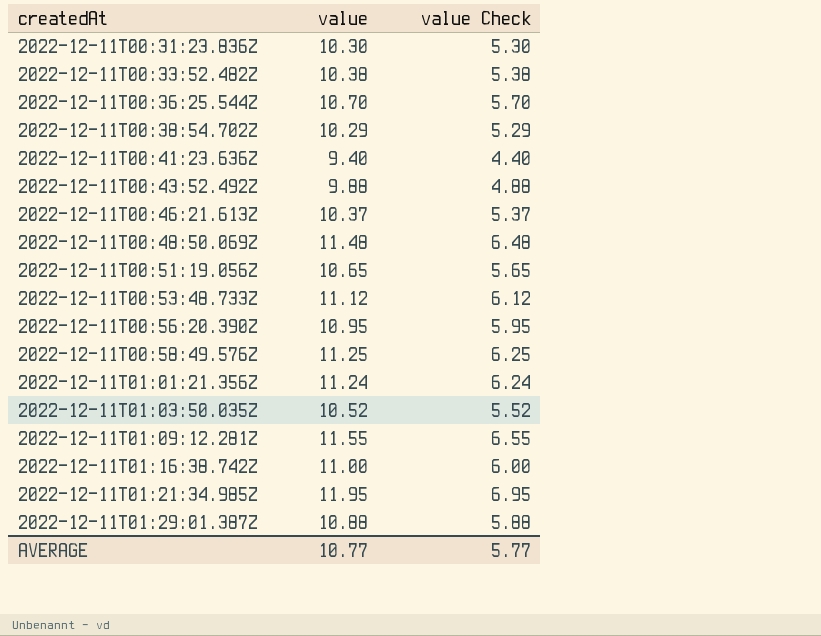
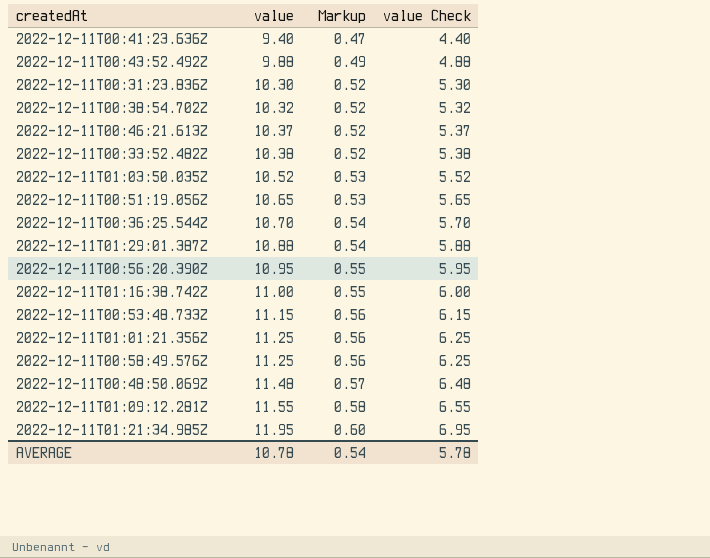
row order: createdAt ascending -> value ascending
column Markup | formula: none -> [value] * 0.05
2022-12-11T00:38:54.702Z | value: 10.29 -> 10.32
2022-12-11T00:38:54.702Z | value Check: 5.29 -> 5.32
2022-12-11T00:53:48.733Z | value: 11.12 -> 11.15
2022-12-11T00:53:48.733Z | value Check: 6.12 -> 6.15
2022-12-11T01:01:21.356Z | value: 11.24 -> 11.25
2022-12-11T01:01:21.356Z | value Check: 6.24 -> 6.25
AVERAGE | value: 10.77 -> 10.78
AVERAGE | value Check: 5.77 -> 5.78

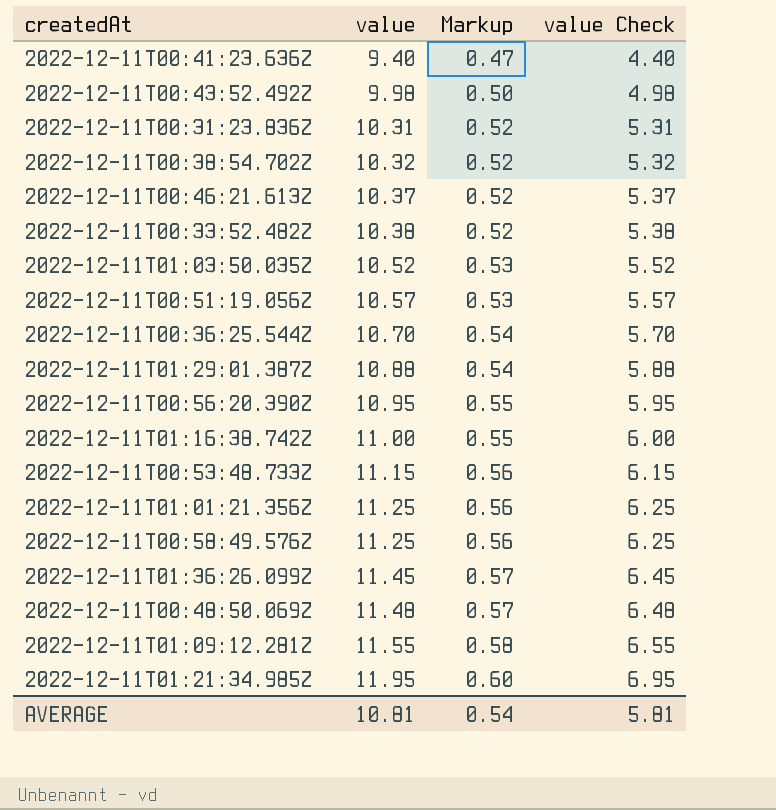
2022-12-11T00:43:52.492Z | value: 9.88 -> 9.98
2022-12-11T00:43:52.492Z | Markup: 0.49 -> 0.50
2022-12-11T00:43:52.492Z | value Check: 4.88 -> 4.98
2022-12-11T00:31:23.836Z | value: 10.30 -> 10.31
2022-12-11T00:31:23.836Z | value Check: 5.30 -> 5.31
2022-12-11T00:51:19.056Z | value: 10.65 -> 10.57
2022-12-11T00:51:19.056Z | value Check: 5.65 -> 5.57
row 2022-12-11T01:36:26.099Z: none -> 11.45 | 0.57 | 6.45
AVERAGE | value: 10.78 -> 10.81
AVERAGE | value Check: 5.78 -> 5.81

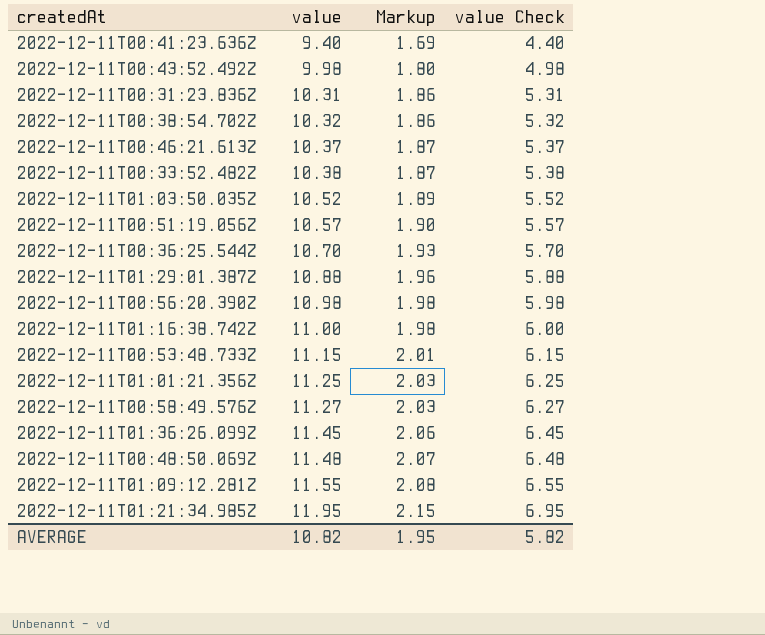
column Markup | formula: [value] * 0.05 -> [value] * 0.18
2022-12-11T00:56:20.390Z | value: 10.95 -> 10.98
2022-12-11T00:56:20.390Z | value Check: 5.95 -> 5.98
2022-12-11T00:58:49.576Z | value: 11.25 -> 11.27
2022-12-11T00:58:49.576Z | value Check: 6.25 -> 6.27
AVERAGE | value: 10.81 -> 10.82
AVERAGE | Markup: 0.54 -> 1.95
AVERAGE | value Check: 5.81 -> 5.82

